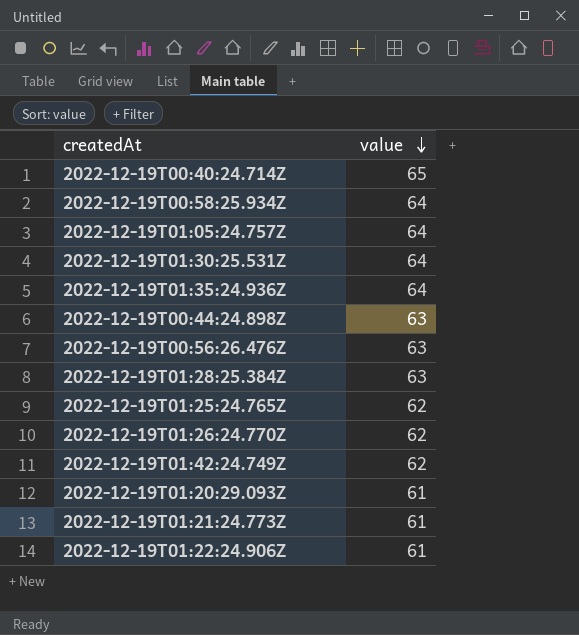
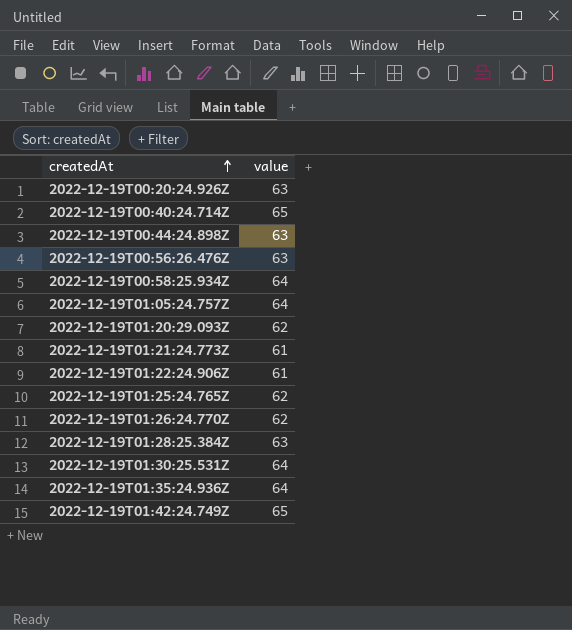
row order: value descending -> createdAt ascending
row 2022-12-19T00:20:24.926Z: none -> 63
2022-12-19T01:20:29.093Z | value: 61 -> 62
2022-12-19T01:42:24.749Z | value: 62 -> 65

